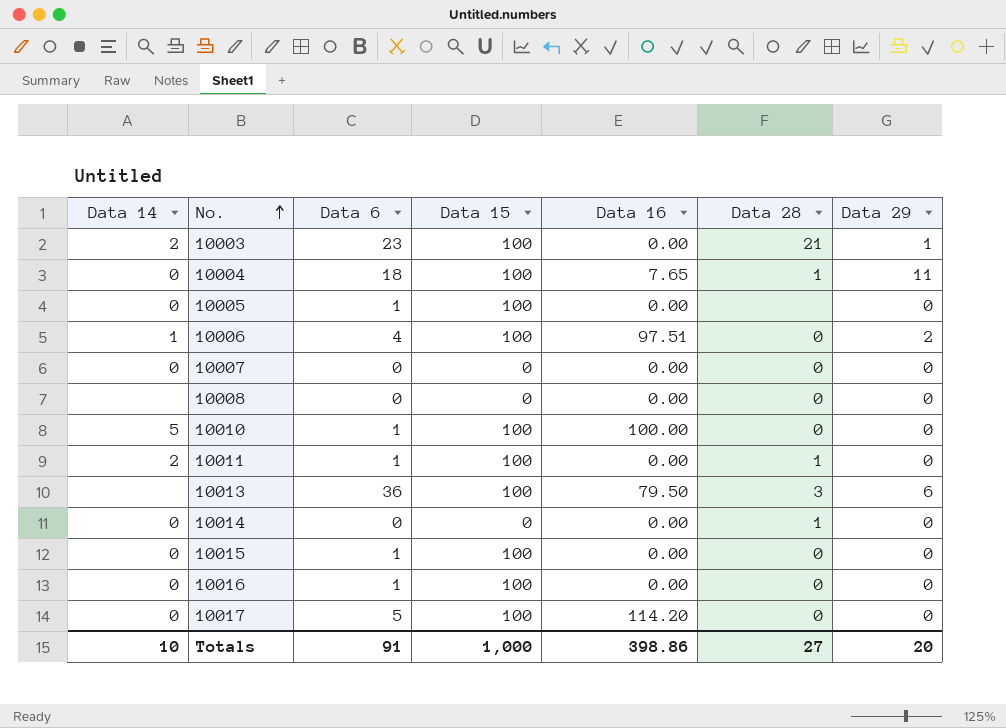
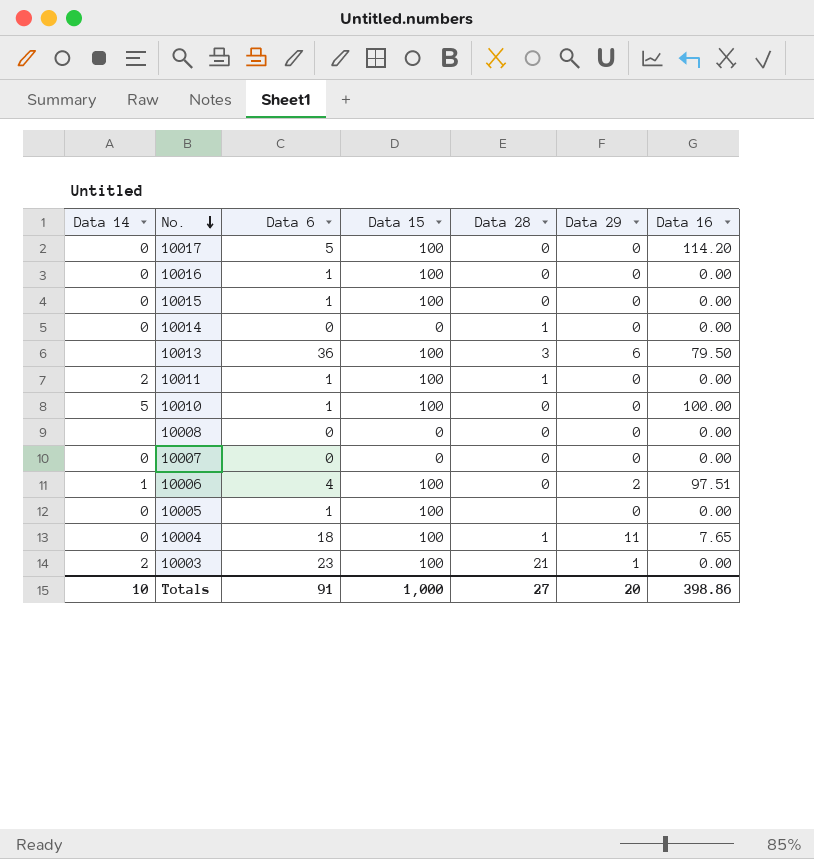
row order: No. ascending -> No. descending
column Data 16 | position: 5 -> 7

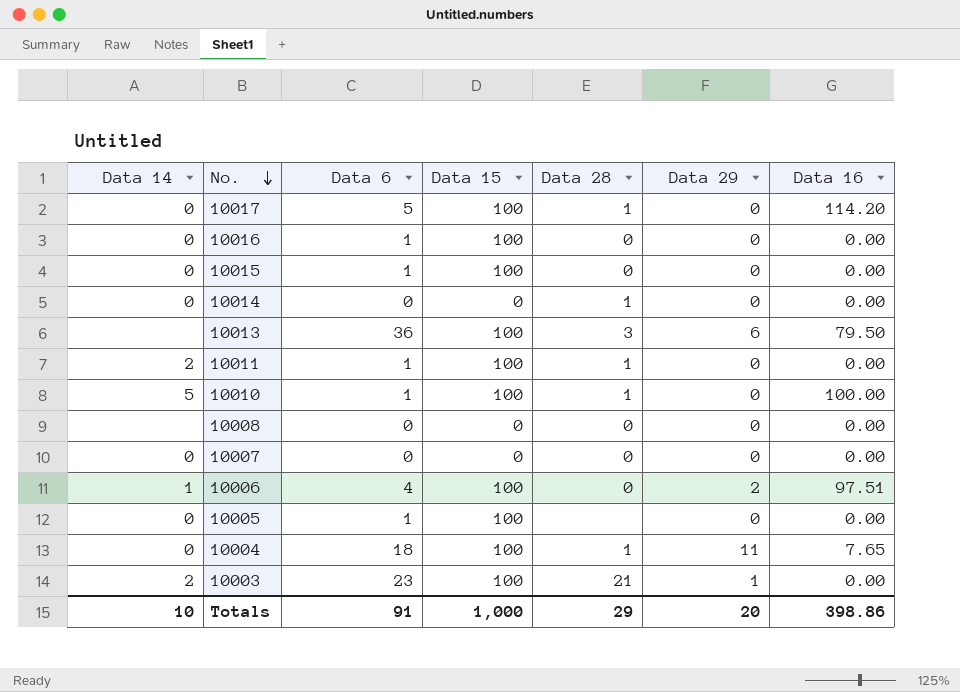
10017 | Data 28: 0 -> 1
10010 | Data 28: 0 -> 1
Totals | Data 28: 27 -> 29

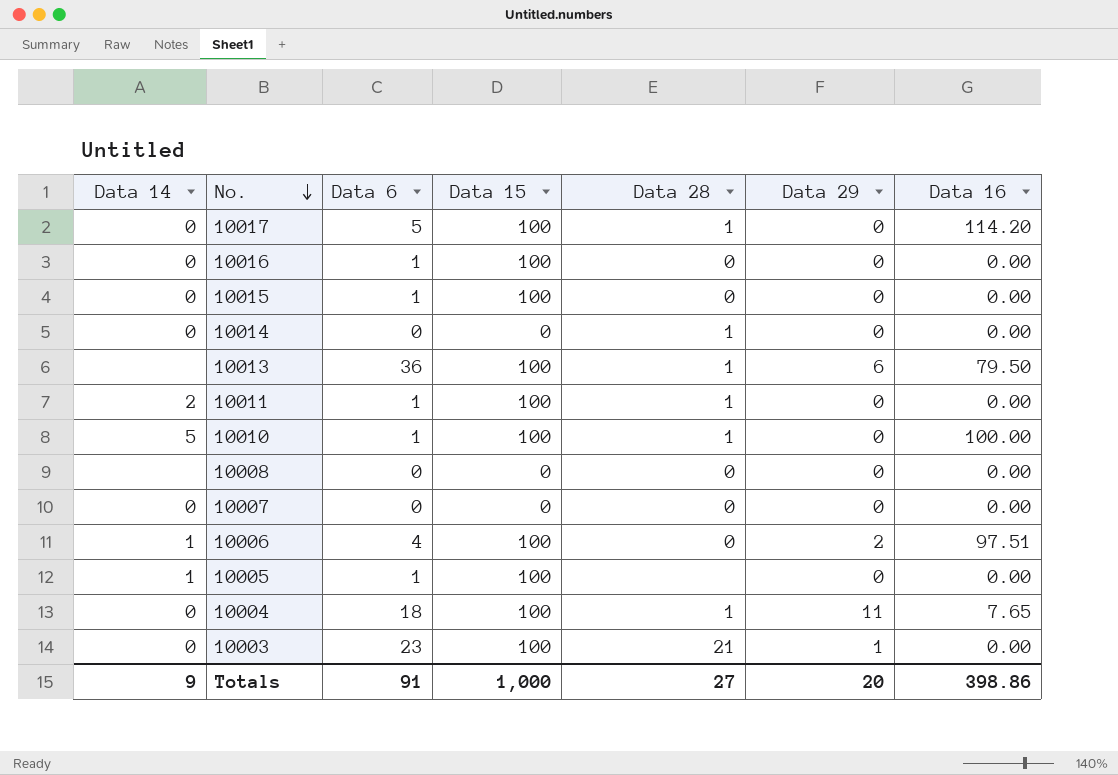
10013 | Data 28: 3 -> 1
10005 | Data 14: 0 -> 1
10003 | Data 14: 2 -> 0
Totals | Data 14: 10 -> 9
Totals | Data 28: 29 -> 27

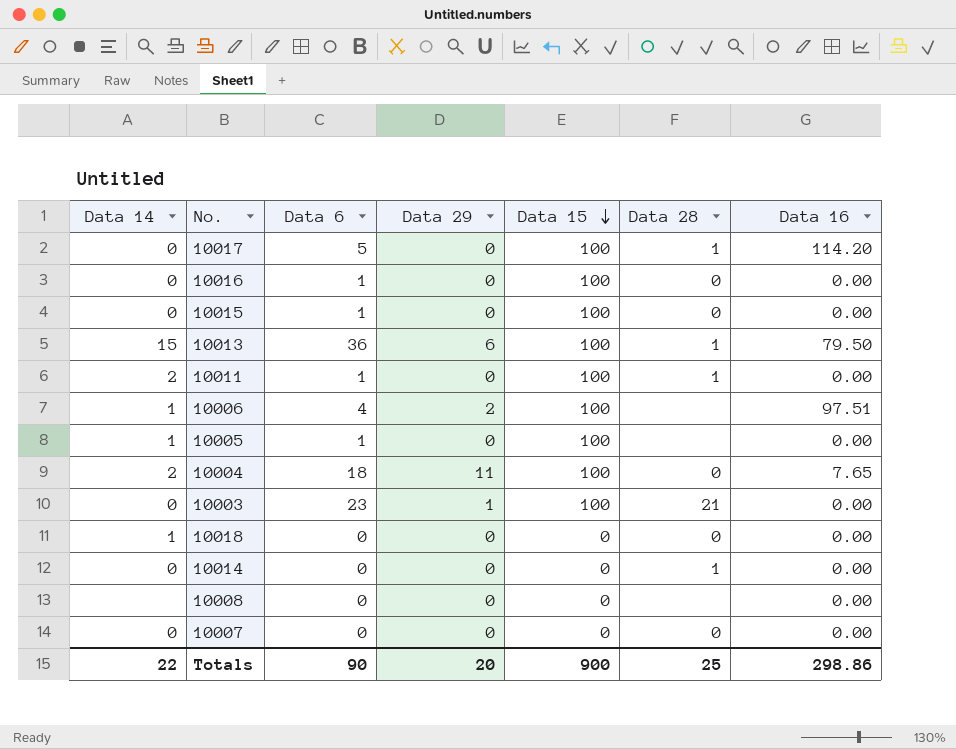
row order: No. descending -> Data 15 descending
column Data 29 | position: 6 -> 4
row 10010: 5 | 1 | 100 | 1 | 0 | 100.00 -> none
10013 | Data 14: none -> 15
10006 | Data 28: 0 -> none
10004 | Data 14: 0 -> 2
10004 | Data 28: 1 -> 0
row 10018: none -> 1 | 0 | 0 | 0 | 0 | 0.00
10008 | Data 28: 0 -> none
Totals | Data 14: 9 -> 22
Totals | Data 6: 91 -> 90
Totals | Data 15: 1,000 -> 900
Totals | Data 28: 27 -> 25
Totals | Data 16: 398.86 -> 298.86

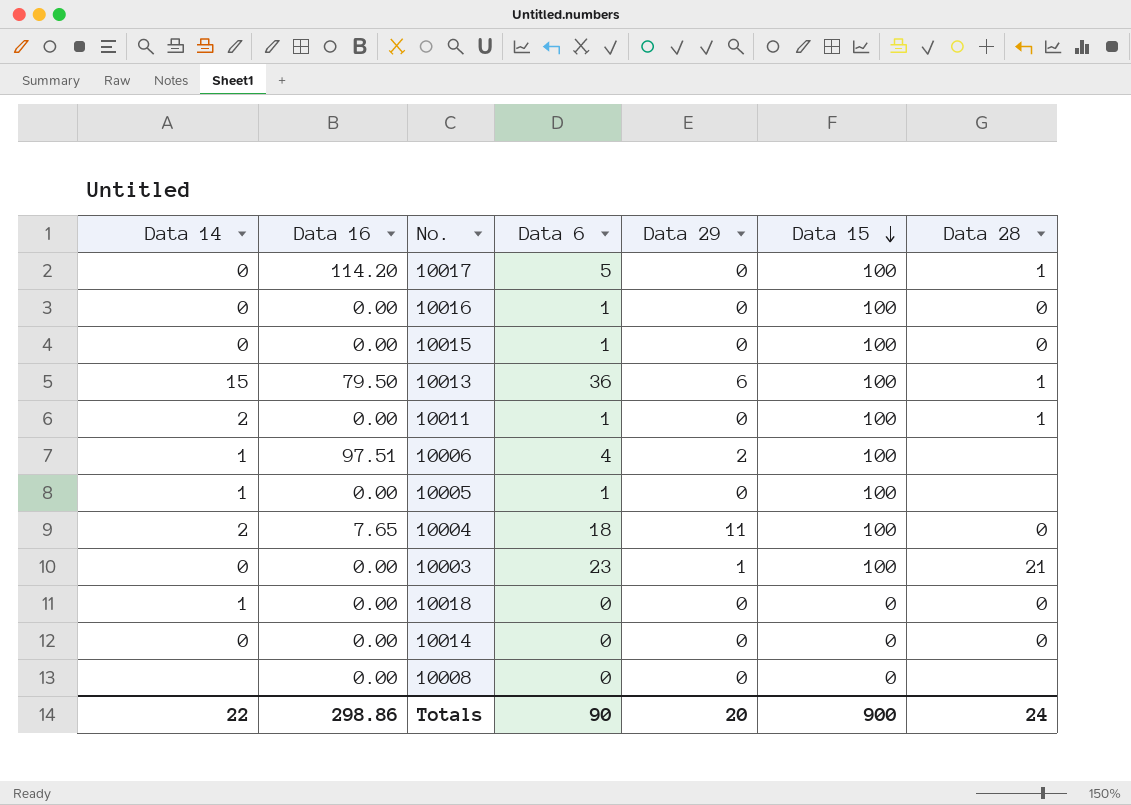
column Data 16 | position: 7 -> 2
row 10007: 0 | 0 | 0 | 0 | 0 | 0.00 -> none
10014 | Data 28: 1 -> 0
Totals | Data 28: 25 -> 24

